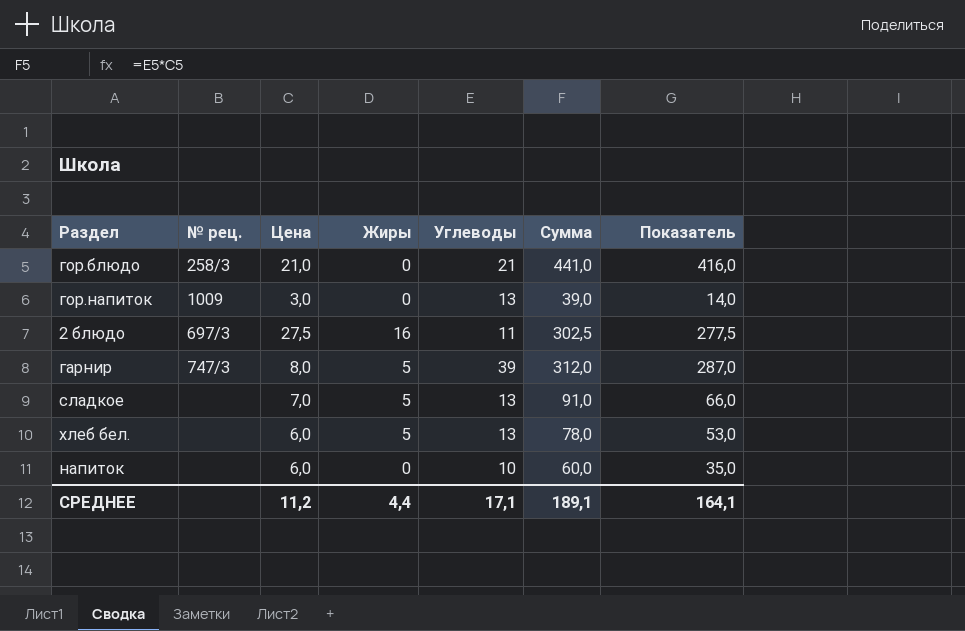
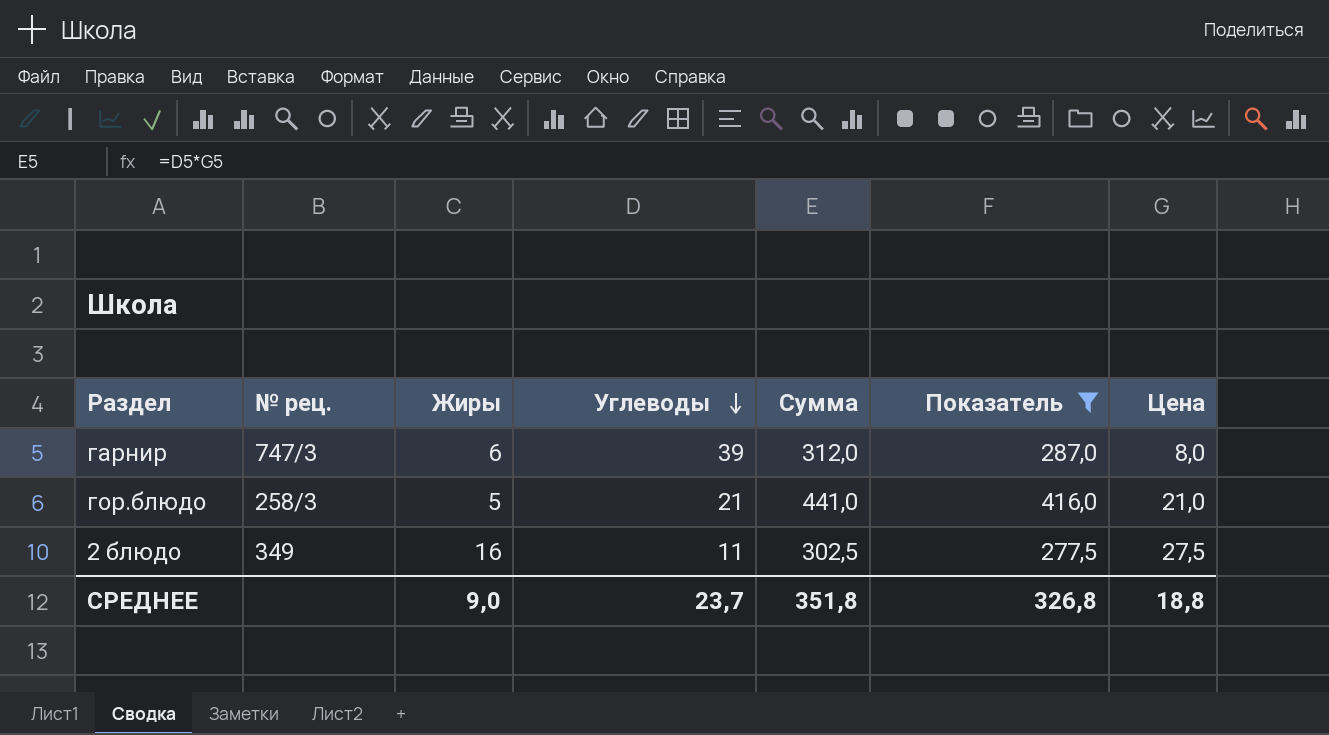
filter: none -> Показатель >= 277,5
row order: none -> Углеводы descending
column Цена | position: 3 -> 7
гарнир | Жиры: 5 -> 6
гор.блюдо | Жиры: 0 -> 5
2 блюдо | № рец.: 697/3 -> 349
СРЕДНЕЕ | Жиры: 4,4 -> 9,0
СРЕДНЕЕ | Углеводы: 17,1 -> 23,7
СРЕДНЕЕ | Сумма: 189,1 -> 351,8
СРЕДНЕЕ | Показатель: 164,1 -> 326,8
СРЕДНЕЕ | Цена: 11,2 -> 18,8

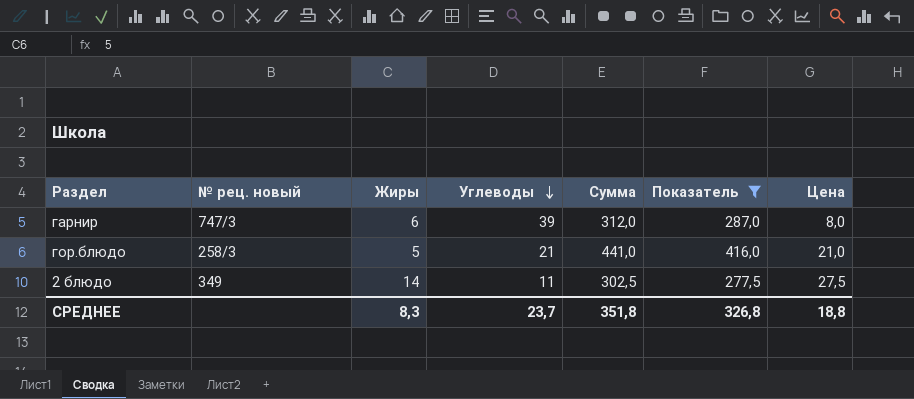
column name: № рец. -> № рец. новый
2 блюдо | Жиры: 16 -> 14
СРЕДНЕЕ | Жиры: 9,0 -> 8,3

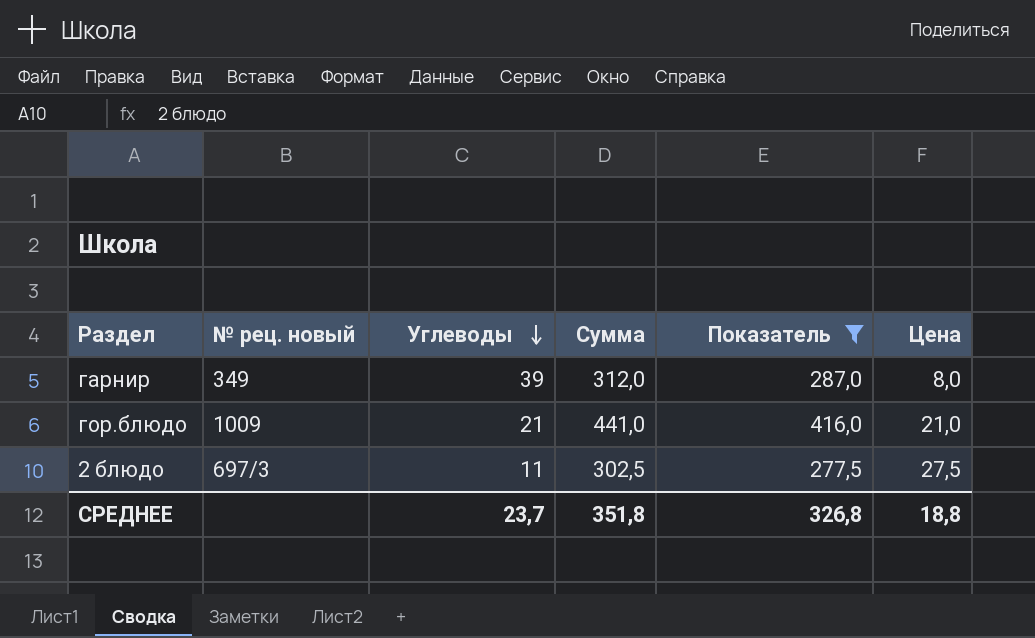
column Жиры | position: 3 -> none
гарнир | № рец. новый: 747/3 -> 349
гор.блюдо | № рец. новый: 258/3 -> 1009
2 блюдо | № рец. новый: 349 -> 697/3

